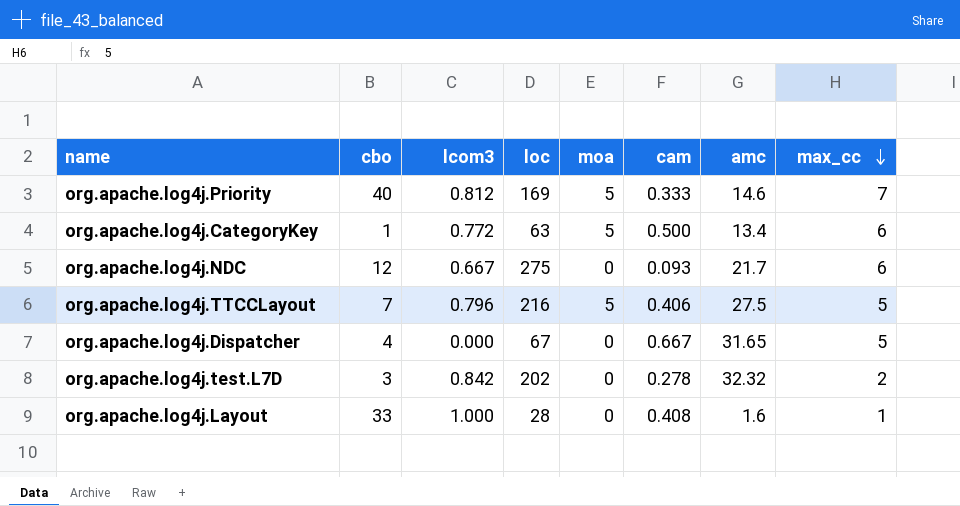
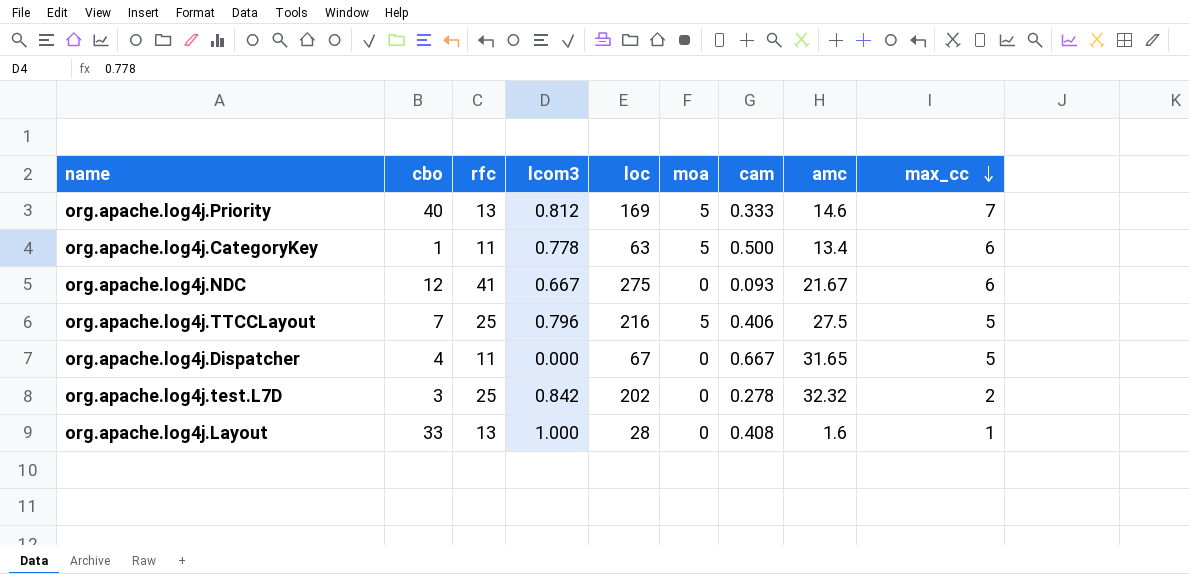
column rfc | position: none -> 3
org.apache.log4j.CategoryKey | lcom3: 0.772 -> 0.778
org.apache.log4j.NDC | amc: 21.7 -> 21.67

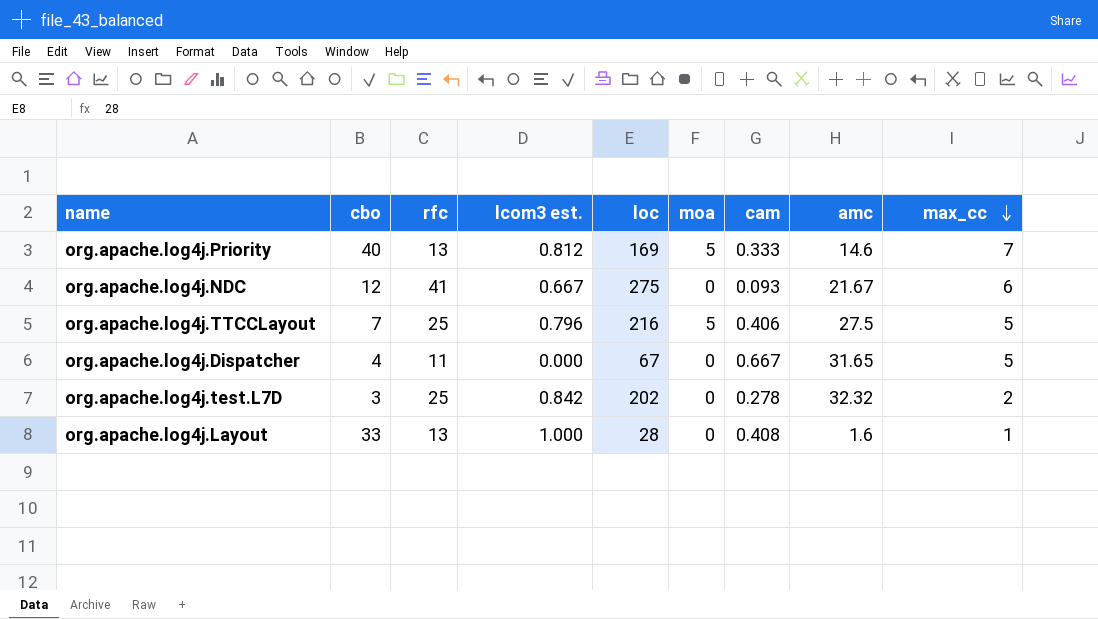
column name: lcom3 -> lcom3 est.
row org.apache.log4j.CategoryKey: 1 | 11 | 0.778 | 63 | 5 | 0.500 | 13.4 | 6 -> none

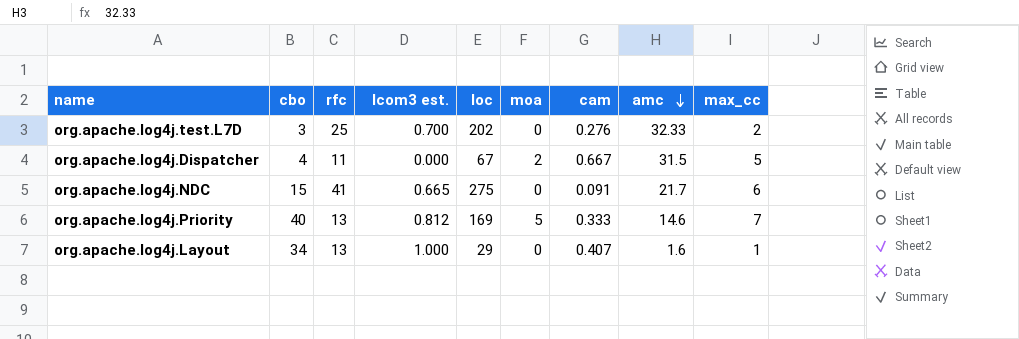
row order: max_cc descending -> amc descending
row org.apache.log4j.TTCCLayout: 7 | 25 | 0.796 | 216 | 5 | 0.406 | 27.5 | 5 -> none
org.apache.log4j.test.L7D | lcom3 est.: 0.842 -> 0.700
org.apache.log4j.test.L7D | cam: 0.278 -> 0.276
org.apache.log4j.test.L7D | amc: 32.32 -> 32.33
org.apache.log4j.Dispatcher | moa: 0 -> 2
org.apache.log4j.Dispatcher | amc: 31.65 -> 31.5
org.apache.log4j.NDC | cbo: 12 -> 15
org.apache.log4j.NDC | lcom3 est.: 0.667 -> 0.665
org.apache.log4j.NDC | cam: 0.093 -> 0.091
org.apache.log4j.NDC | amc: 21.67 -> 21.7
org.apache.log4j.Layout | cbo: 33 -> 34
org.apache.log4j.Layout | loc: 28 -> 29
org.apache.log4j.Layout | cam: 0.408 -> 0.407

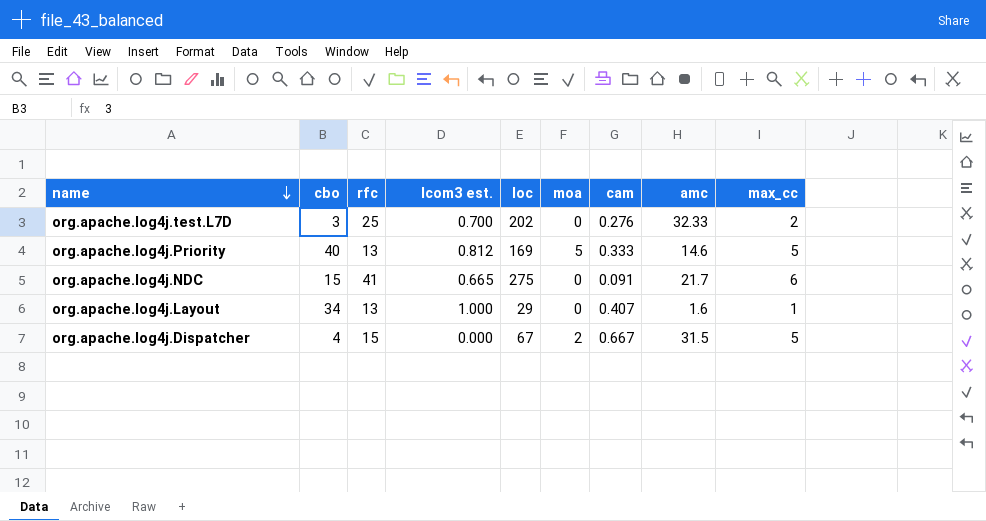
row order: amc descending -> name descending
org.apache.log4j.Priority | max_cc: 7 -> 5
org.apache.log4j.Dispatcher | rfc: 11 -> 15

